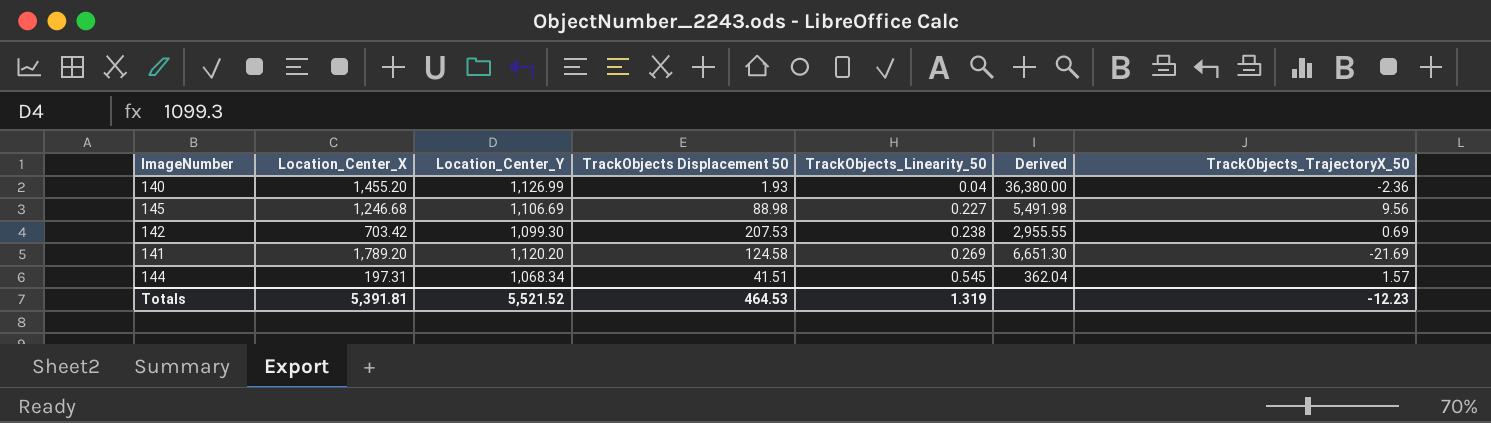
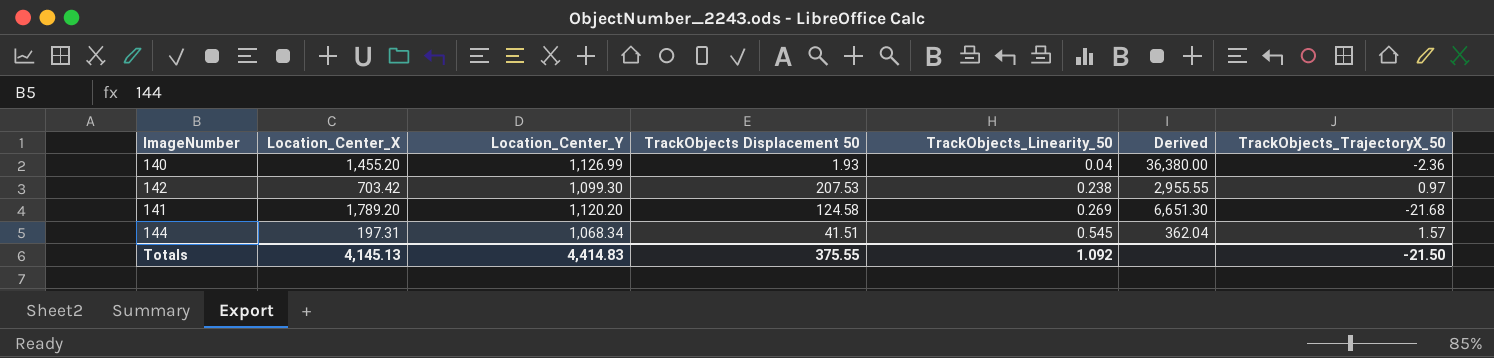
row 145: 1,246.68 | 1,106.69 | 88.98 | 0.227 | 5,491.98 | 9.56 -> none
142 | TrackObjects_TrajectoryX_50: 0.69 -> 0.97
141 | TrackObjects_TrajectoryX_50: -21.69 -> -21.68
Totals | Location_Center_X: 5,391.81 -> 4,145.13
Totals | Location_Center_Y: 5,521.52 -> 4,414.83
Totals | TrackObjects Displacement 50: 464.53 -> 375.55
Totals | TrackObjects_Linearity_50: 1.319 -> 1.092
Totals | TrackObjects_TrajectoryX_50: -12.23 -> -21.50

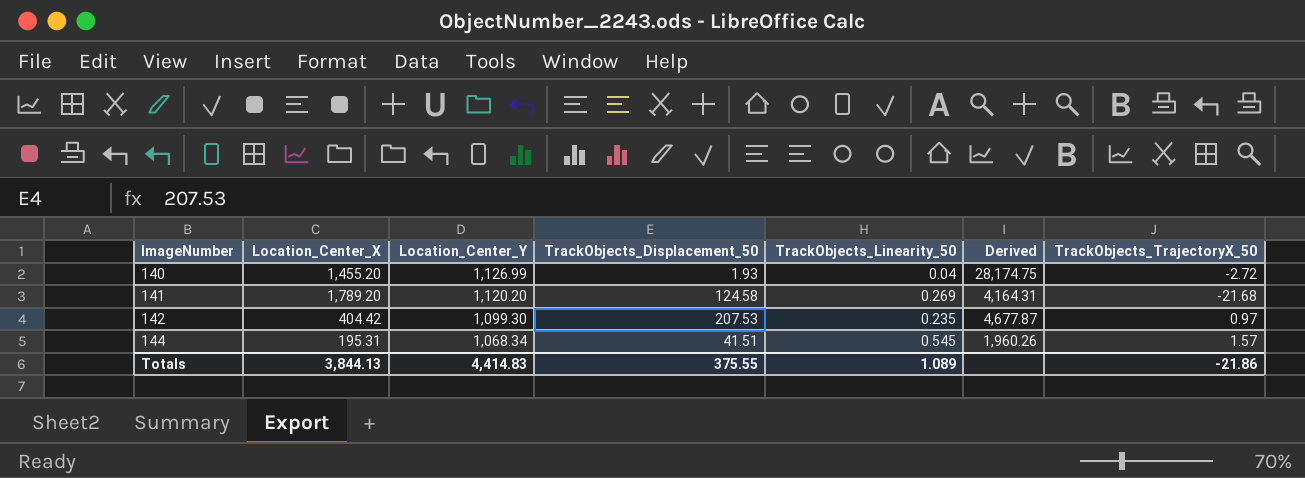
row order: TrackObjects_Linearity_50 ascending -> ImageNumber ascending
column name: TrackObjects Displacement 50 -> TrackObjects_Displacement_50
column Derived | formula: [Location_Center_X] / [TrackObjects_Linearity_50] -> [Location_Center_Y] / [TrackObjects_Linearity_50]
140 | TrackObjects_TrajectoryX_50: -2.36 -> -2.72
142 | Location_Center_X: 703.42 -> 404.42
142 | TrackObjects_Linearity_50: 0.238 -> 0.235
144 | Location_Center_X: 197.31 -> 195.31
Totals | Location_Center_X: 4,145.13 -> 3,844.13
Totals | TrackObjects_Linearity_50: 1.092 -> 1.089
Totals | TrackObjects_TrajectoryX_50: -21.50 -> -21.86

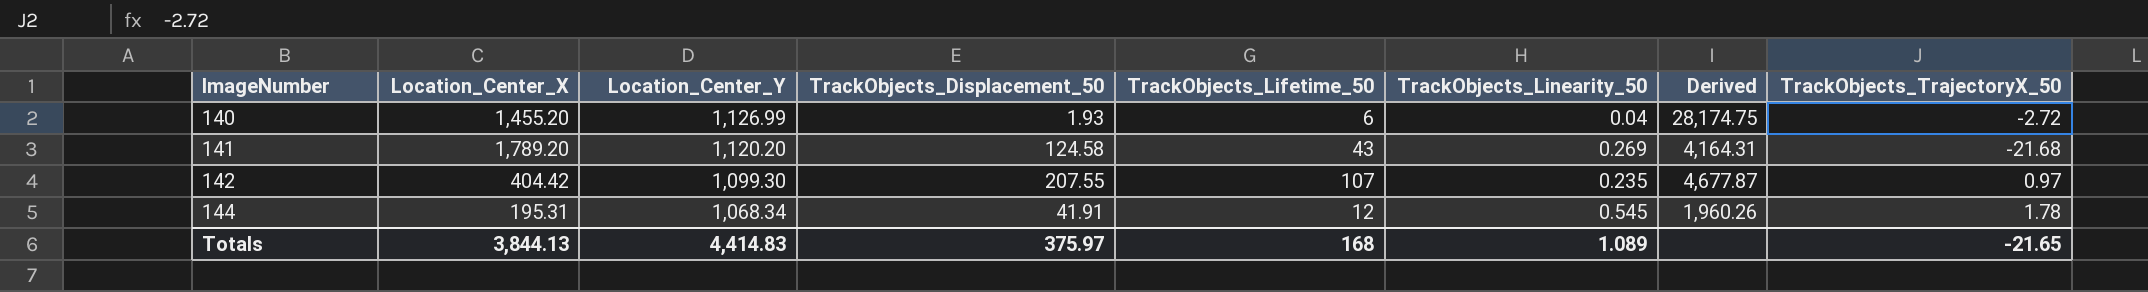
column TrackObjects_Lifetime_50 | position: none -> 5
142 | TrackObjects_Displacement_50: 207.53 -> 207.55
144 | TrackObjects_Displacement_50: 41.51 -> 41.91
144 | TrackObjects_TrajectoryX_50: 1.57 -> 1.78
Totals | TrackObjects_Displacement_50: 375.55 -> 375.97
Totals | TrackObjects_TrajectoryX_50: -21.86 -> -21.65

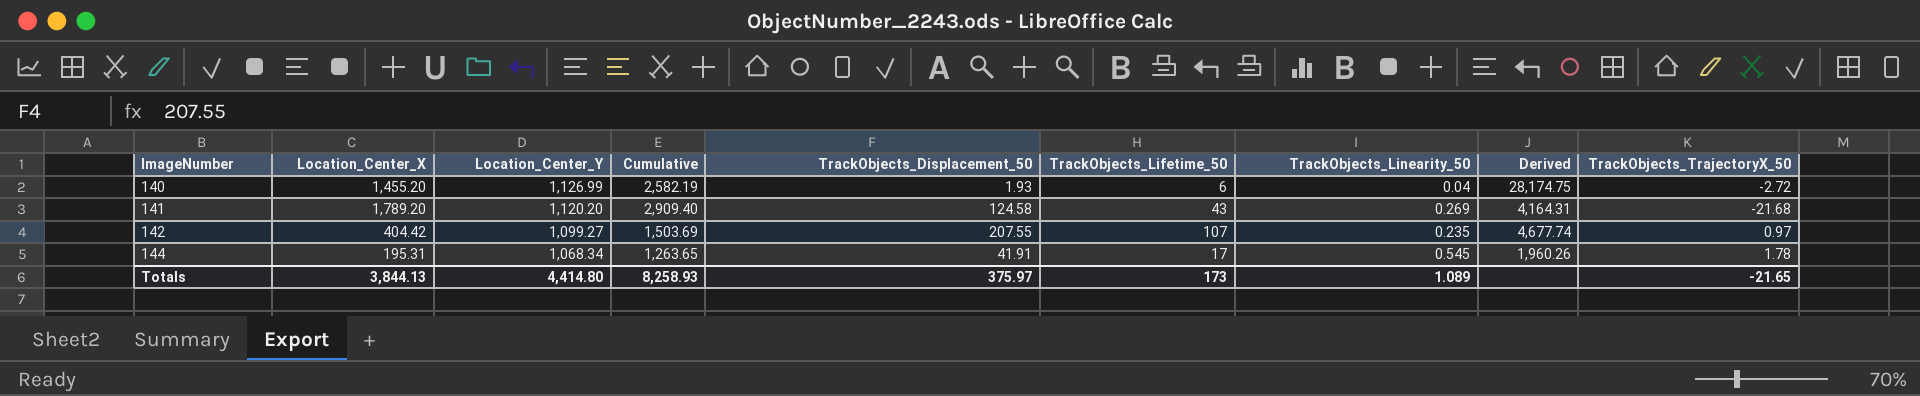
column Cumulative | formula: none -> [Location_Center_X] + [Location_Center_Y]
142 | Location_Center_Y: 1,099.30 -> 1,099.27
142 | Derived: 4,677.87 -> 4,677.74
144 | TrackObjects_Lifetime_50: 12 -> 17
Totals | Location_Center_Y: 4,414.83 -> 4,414.80
Totals | TrackObjects_Lifetime_50: 168 -> 173

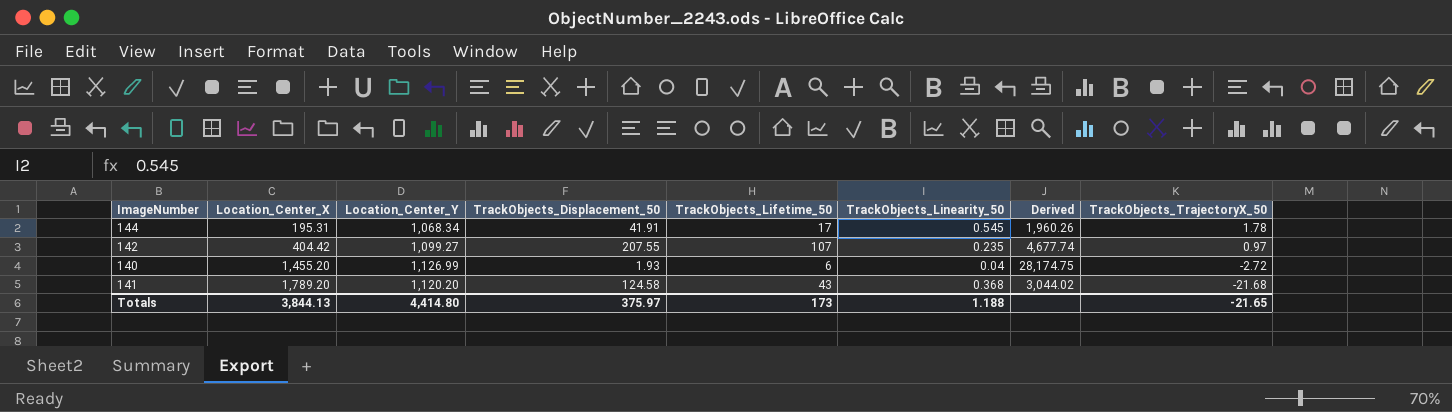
row order: ImageNumber ascending -> Location_Center_X ascending
column Cumulative | formula: [Location_Center_X] + [Location_Center_Y] -> none
141 | TrackObjects_Linearity_50: 0.269 -> 0.368
141 | Derived: 4,164.31 -> 3,044.02
Totals | TrackObjects_Linearity_50: 1.089 -> 1.188

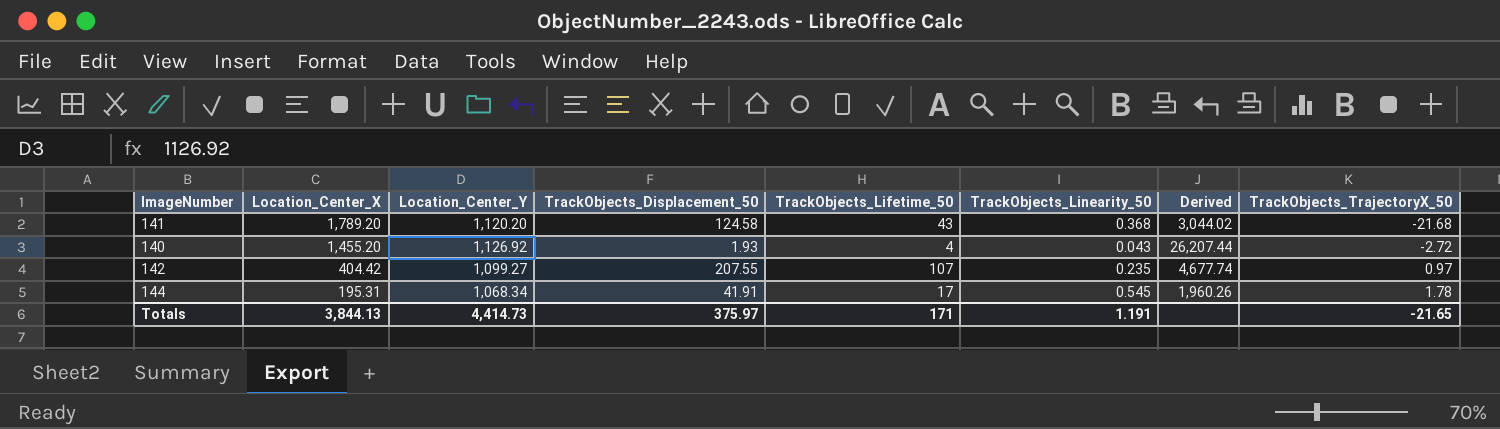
row order: Location_Center_X ascending -> Location_Center_X descending
140 | Location_Center_Y: 1,126.99 -> 1,126.92
140 | TrackObjects_Lifetime_50: 6 -> 4
140 | TrackObjects_Linearity_50: 0.04 -> 0.043
140 | Derived: 28,174.75 -> 26,207.44
Totals | Location_Center_Y: 4,414.80 -> 4,414.73
Totals | TrackObjects_Lifetime_50: 173 -> 171
Totals | TrackObjects_Linearity_50: 1.188 -> 1.191

